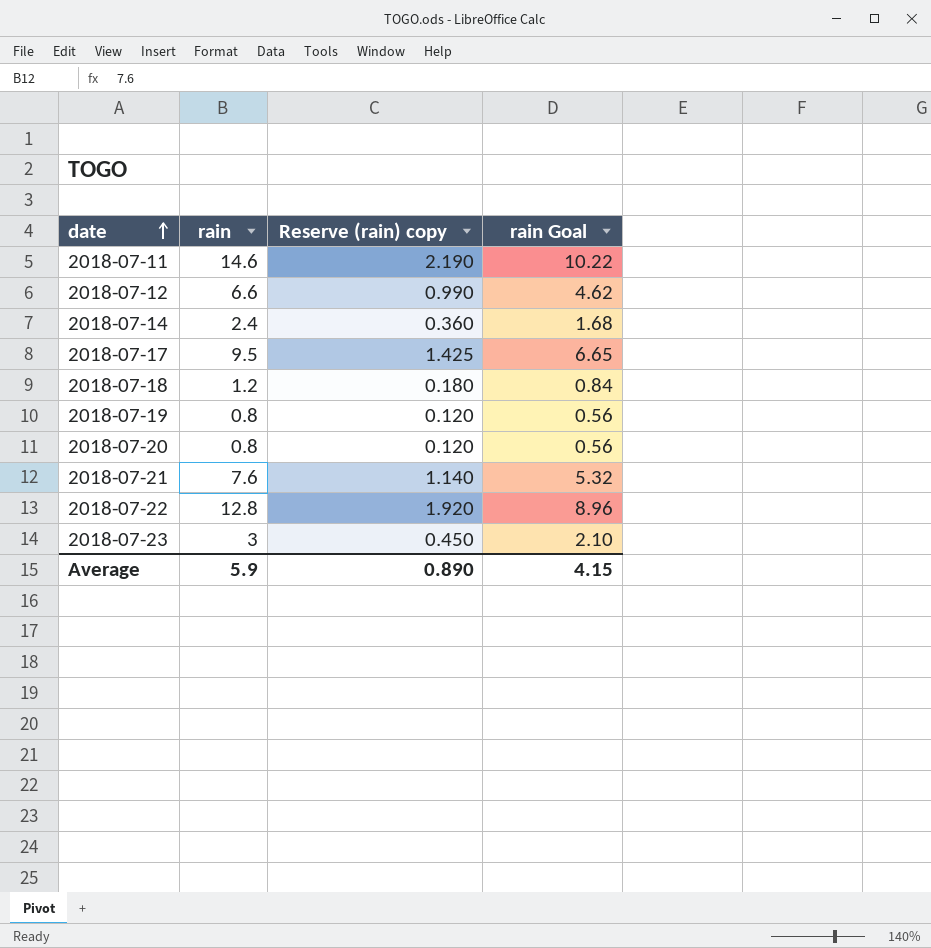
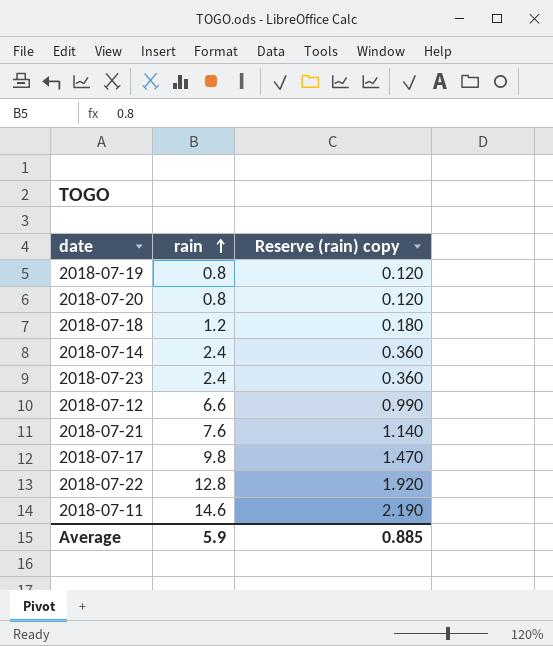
row order: date ascending -> rain ascending
column rain Goal | formula: [rain] * 0.7 -> none
2018-07-23 | rain: 3 -> 2.4
2018-07-23 | Reserve (rain) copy: 0.450 -> 0.360
2018-07-17 | rain: 9.5 -> 9.8
2018-07-17 | Reserve (rain) copy: 1.425 -> 1.470
Average | Reserve (rain) copy: 0.890 -> 0.885

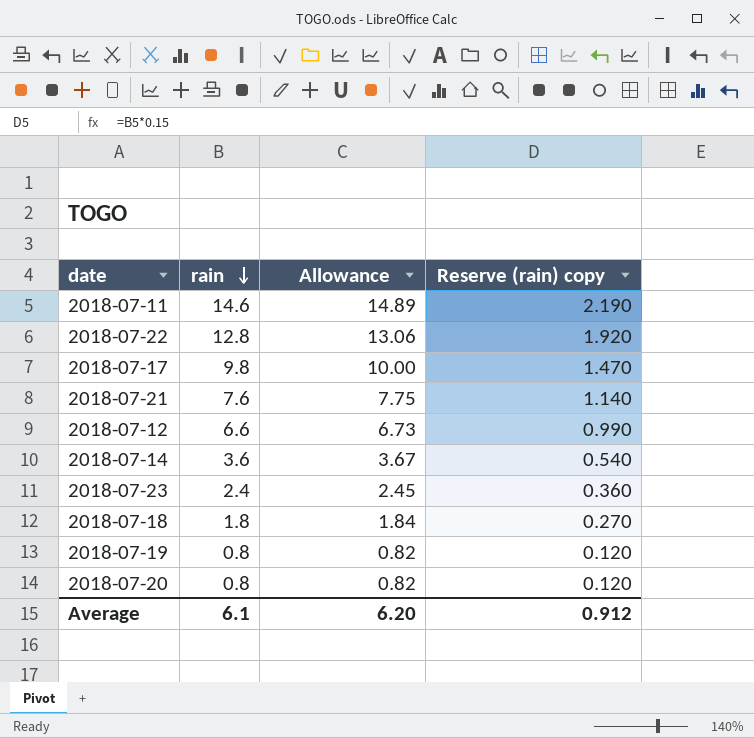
row order: rain ascending -> rain descending
column Allowance | formula: none -> [rain] * 1.02
2018-07-14 | rain: 2.4 -> 3.6
2018-07-14 | Reserve (rain) copy: 0.360 -> 0.540
2018-07-18 | rain: 1.2 -> 1.8
2018-07-18 | Reserve (rain) copy: 0.180 -> 0.270
Average | rain: 5.9 -> 6.1
Average | Reserve (rain) copy: 0.885 -> 0.912

